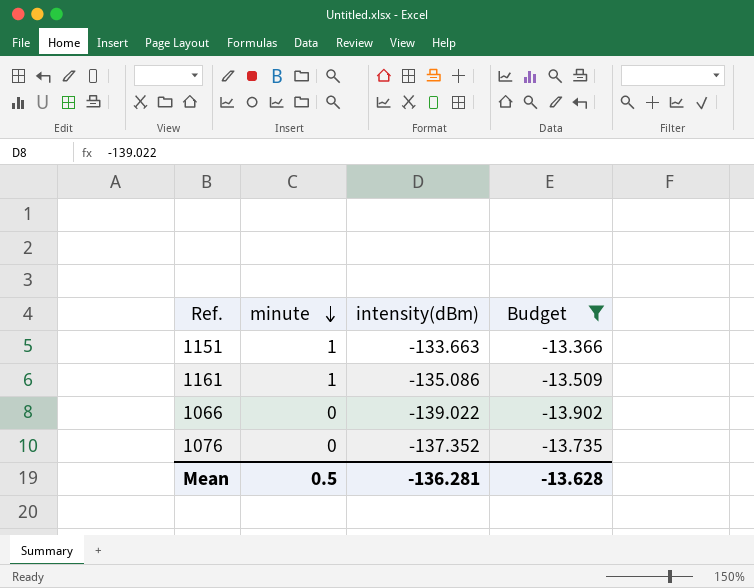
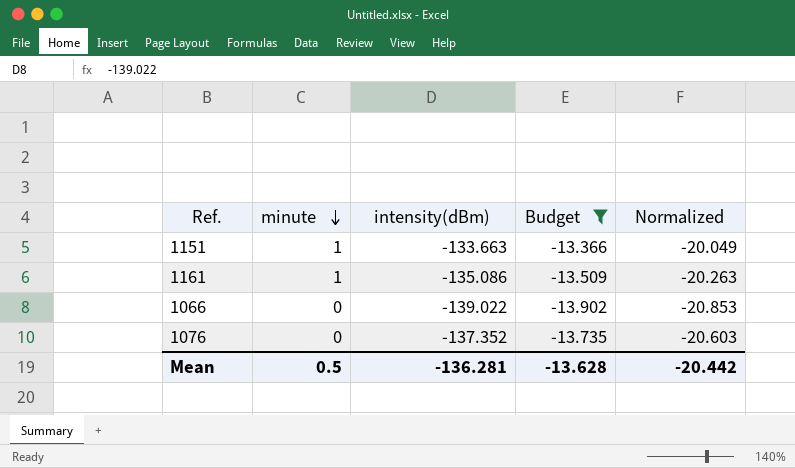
column Normalized | formula: none -> [intensity(dBm)] * 0.15

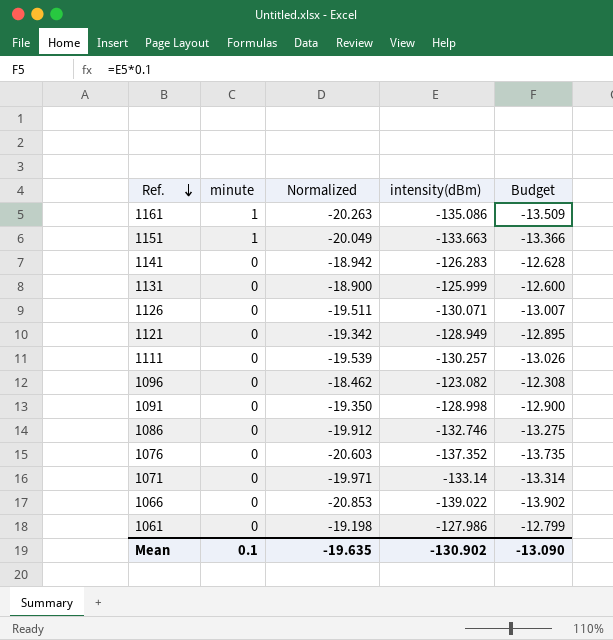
filter: Budget <= -13.366 -> none
row order: minute descending -> Ref. descending
column Normalized | position: 5 -> 3
Mean | minute: 0.5 -> 0.1
Mean | Normalized: -20.442 -> -19.635
Mean | intensity(dBm): -136.281 -> -130.902
Mean | Budget: -13.628 -> -13.090

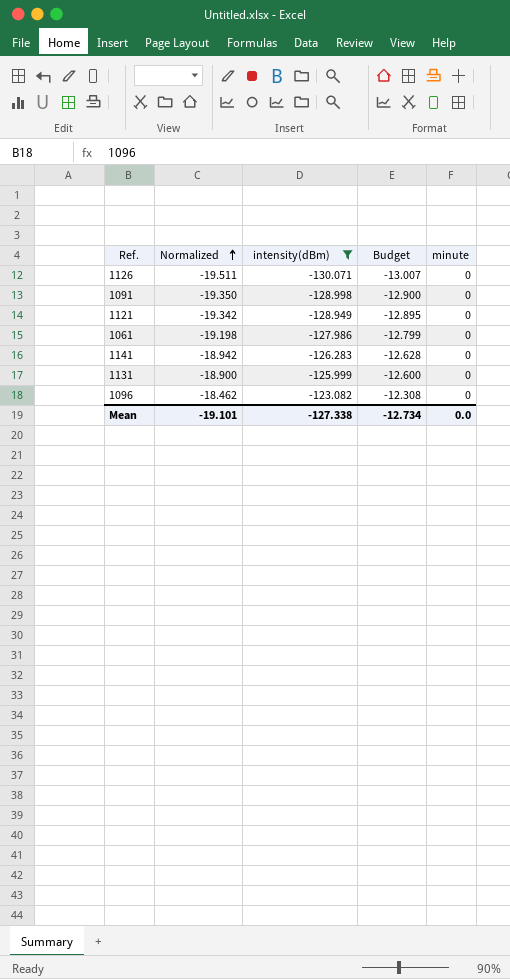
filter: none -> intensity(dBm) >= -130.071
row order: Ref. descending -> Normalized ascending
column minute | position: 2 -> 5
Mean | Normalized: -19.635 -> -19.101
Mean | intensity(dBm): -130.902 -> -127.338
Mean | Budget: -13.090 -> -12.734
Mean | minute: 0.1 -> 0.0

